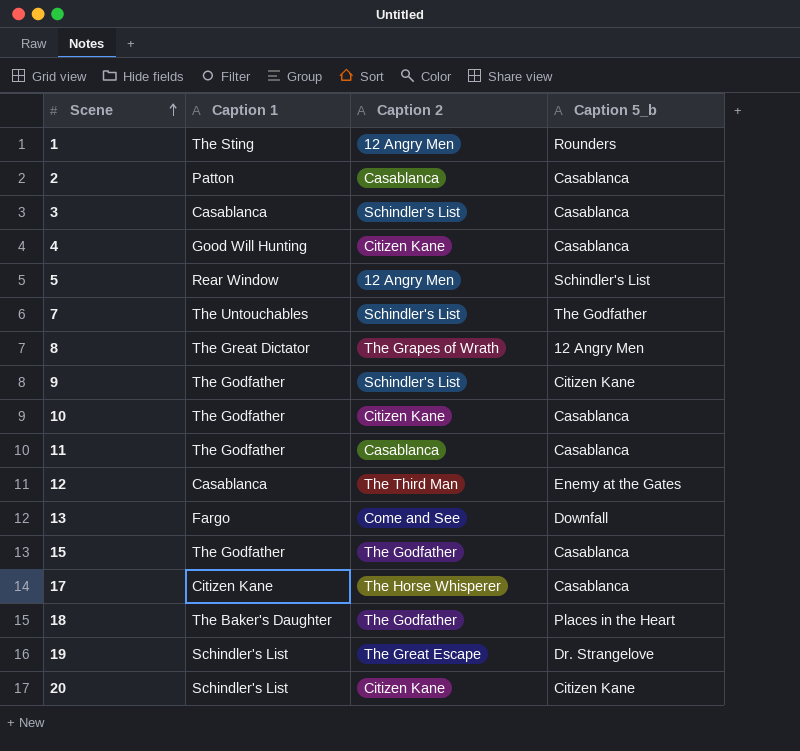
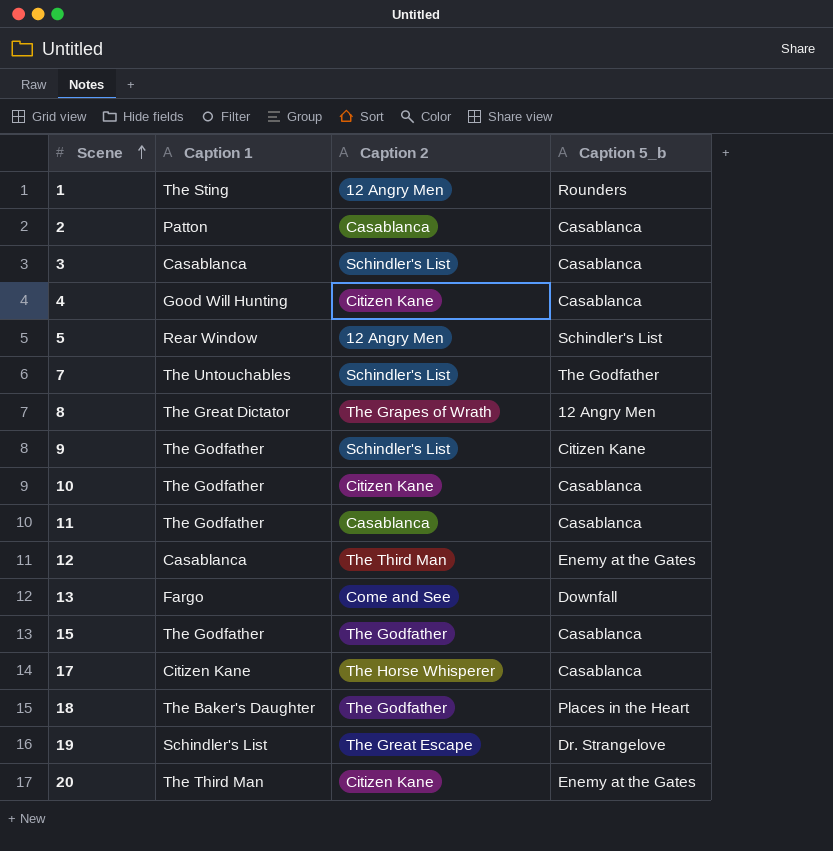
20 | Caption 1: Schindler's List -> The Third Man
20 | Caption 5_b: Citizen Kane -> Enemy at the Gates

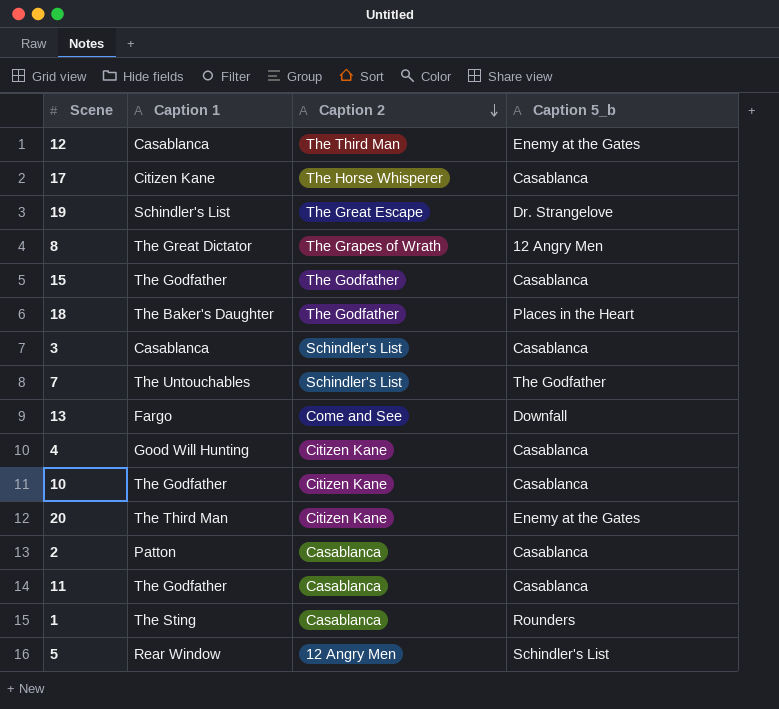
row order: Scene ascending -> Caption 2 descending
row 9: The Godfather | Schindler's List | Citizen Kane -> none
1 | Caption 2: 12 Angry Men -> Casablanca

